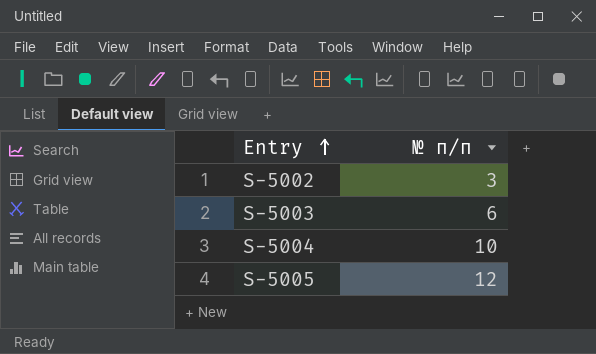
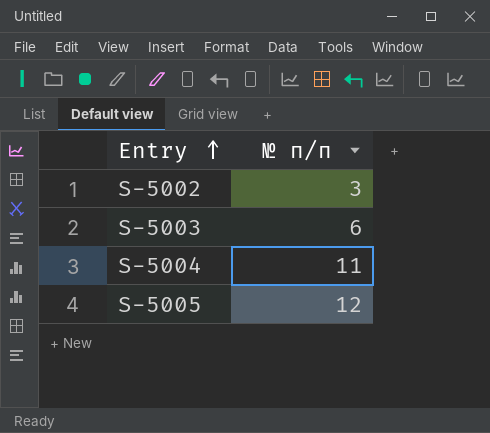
S-5004 | № п/п: 10 -> 11

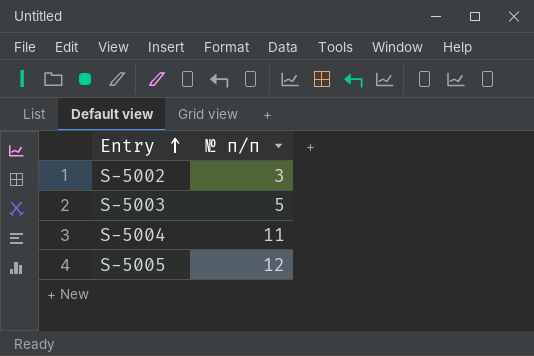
S-5003 | № п/п: 6 -> 5

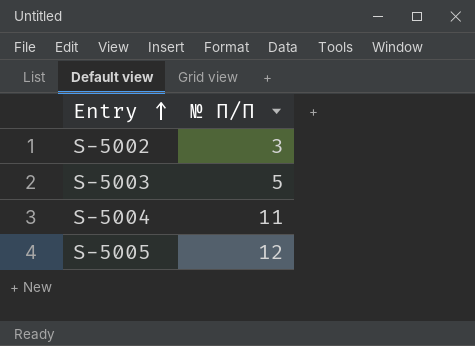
column name: № п/п -> № П/П

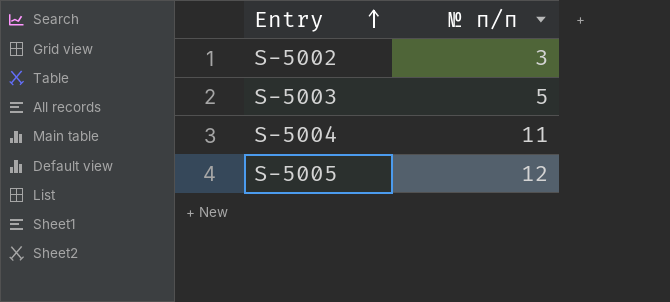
column name: № П/П -> № п/п

